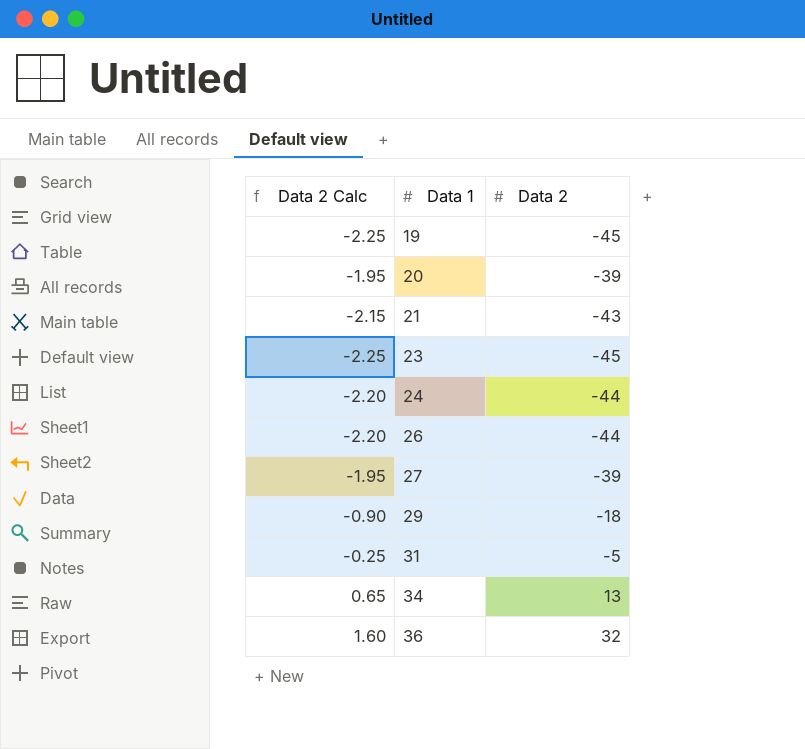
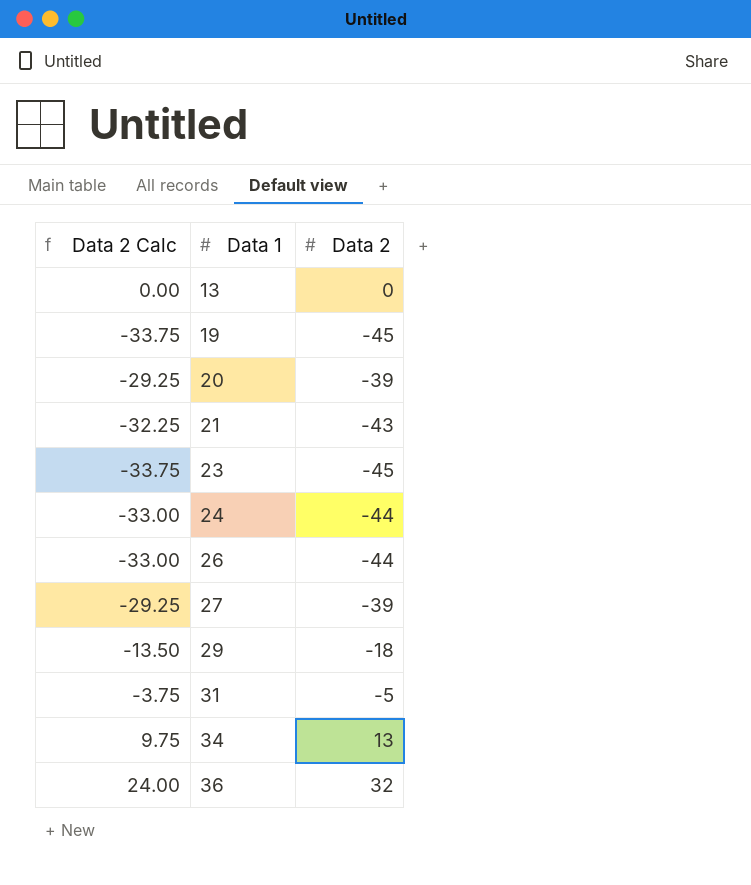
column Data 2 Calc | formula: [Data 2] * 0.05 -> [Data 2] * 0.75
row 13: none -> 0.00 | 0

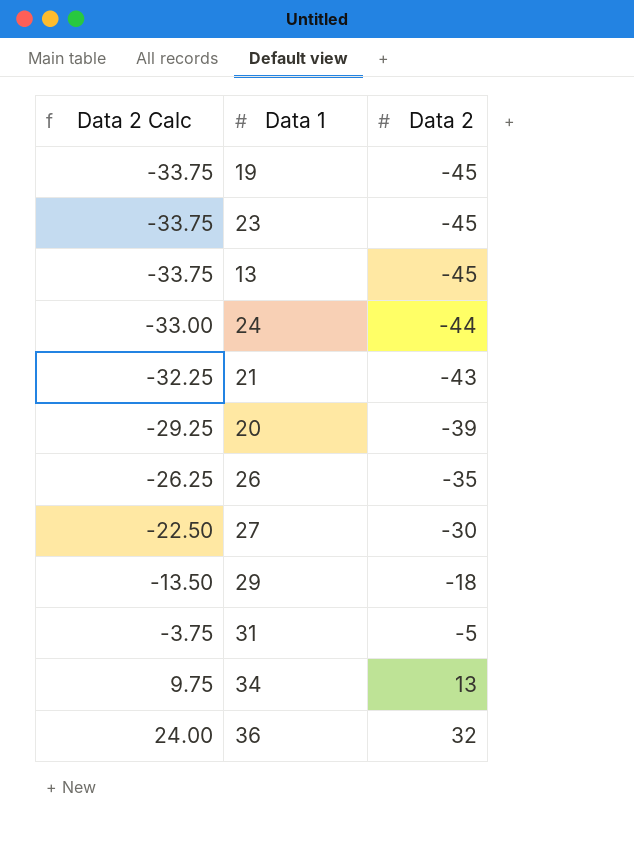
row order: Data 1 ascending -> Data 2 Calc ascending
13 | Data 2 Calc: 0.00 -> -33.75
13 | Data 2: 0 -> -45
26 | Data 2 Calc: -33.00 -> -26.25
26 | Data 2: -44 -> -35
27 | Data 2 Calc: -29.25 -> -22.50
27 | Data 2: -39 -> -30

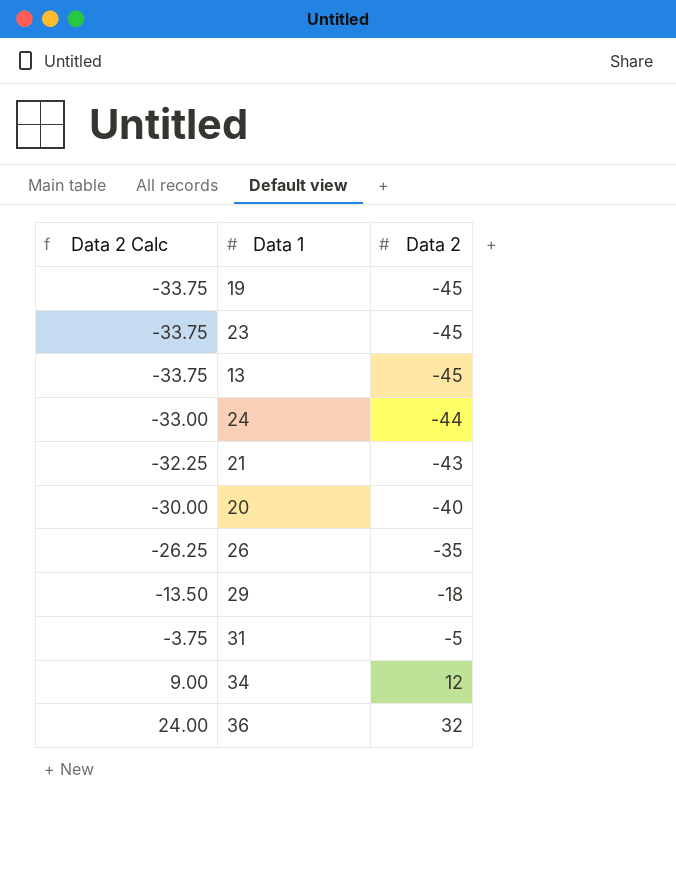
row 27: -22.50 | -30 -> none
20 | Data 2 Calc: -29.25 -> -30.00
20 | Data 2: -39 -> -40
34 | Data 2 Calc: 9.75 -> 9.00
34 | Data 2: 13 -> 12

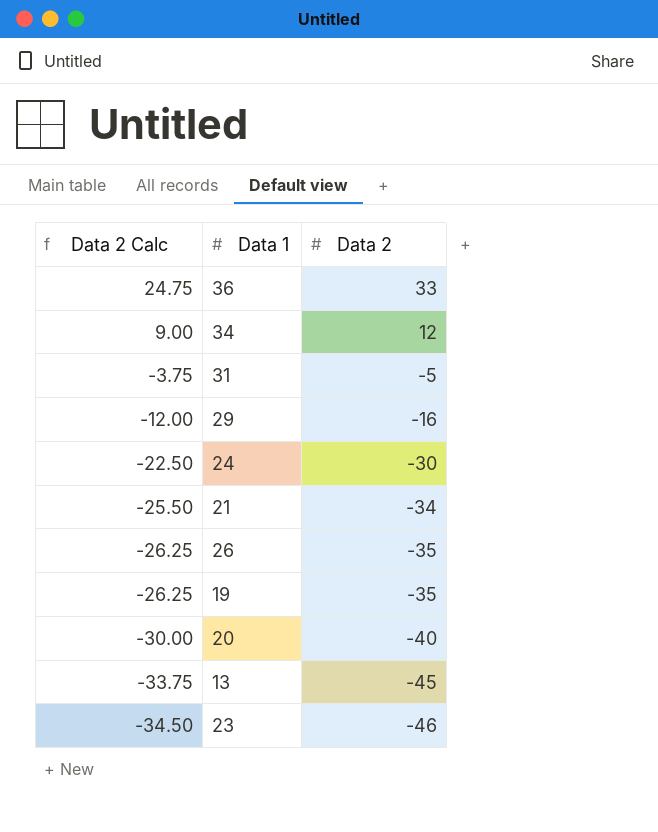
row order: Data 2 Calc ascending -> Data 2 Calc descending
36 | Data 2 Calc: 24.00 -> 24.75
36 | Data 2: 32 -> 33
29 | Data 2 Calc: -13.50 -> -12.00
29 | Data 2: -18 -> -16
24 | Data 2 Calc: -33.00 -> -22.50
24 | Data 2: -44 -> -30
21 | Data 2 Calc: -32.25 -> -25.50
21 | Data 2: -43 -> -34
19 | Data 2 Calc: -33.75 -> -26.25
19 | Data 2: -45 -> -35
23 | Data 2 Calc: -33.75 -> -34.50
23 | Data 2: -45 -> -46

